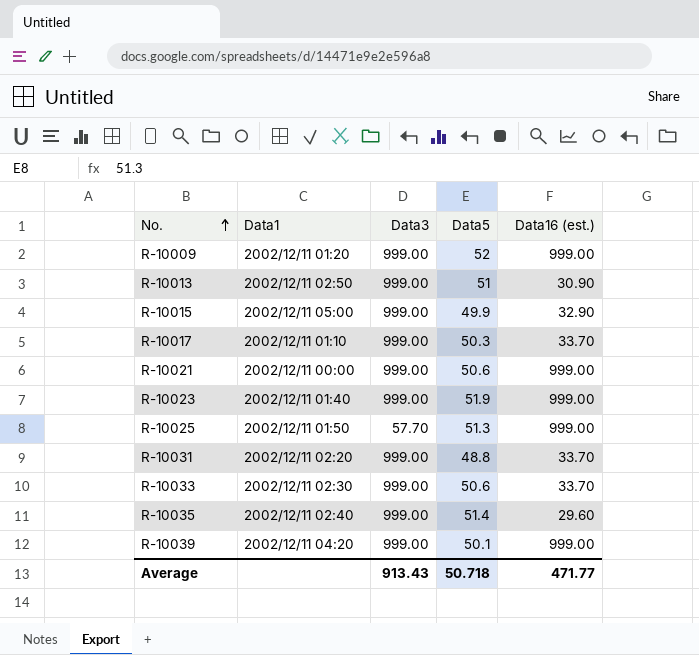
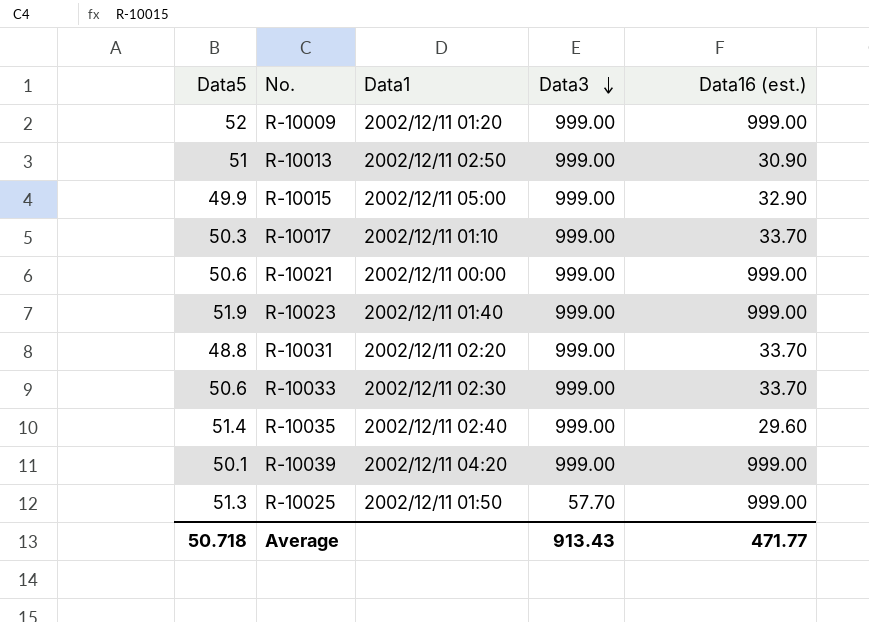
row order: No. ascending -> Data3 descending
column Data5 | position: 4 -> 1

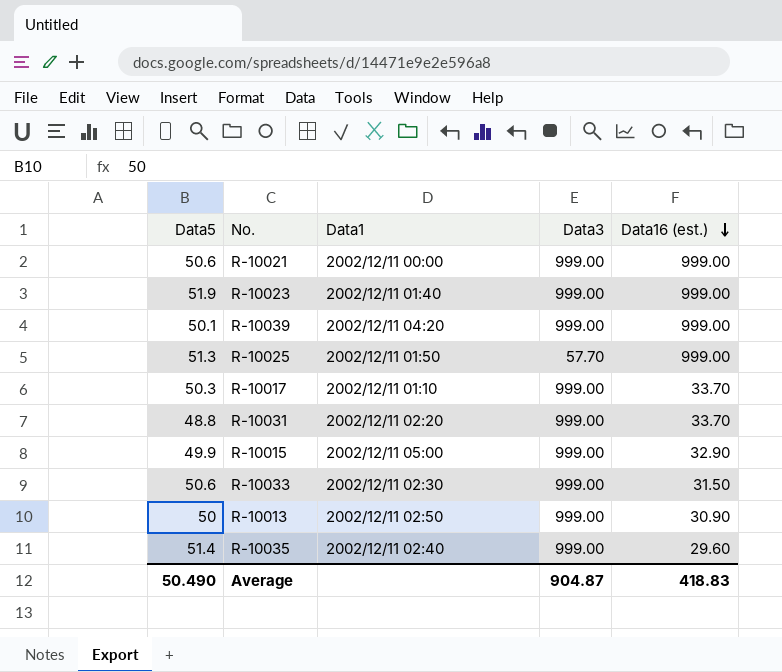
row order: Data3 descending -> Data16 (est.) descending
row R-10009: 52 | 2002/12/11 01:20 | 999.00 | 999.00 -> none
R-10033 | Data16 (est.): 33.70 -> 31.50
R-10013 | Data5: 51 -> 50
Average | Data5: 50.718 -> 50.490
Average | Data3: 913.43 -> 904.87
Average | Data16 (est.): 471.77 -> 418.83

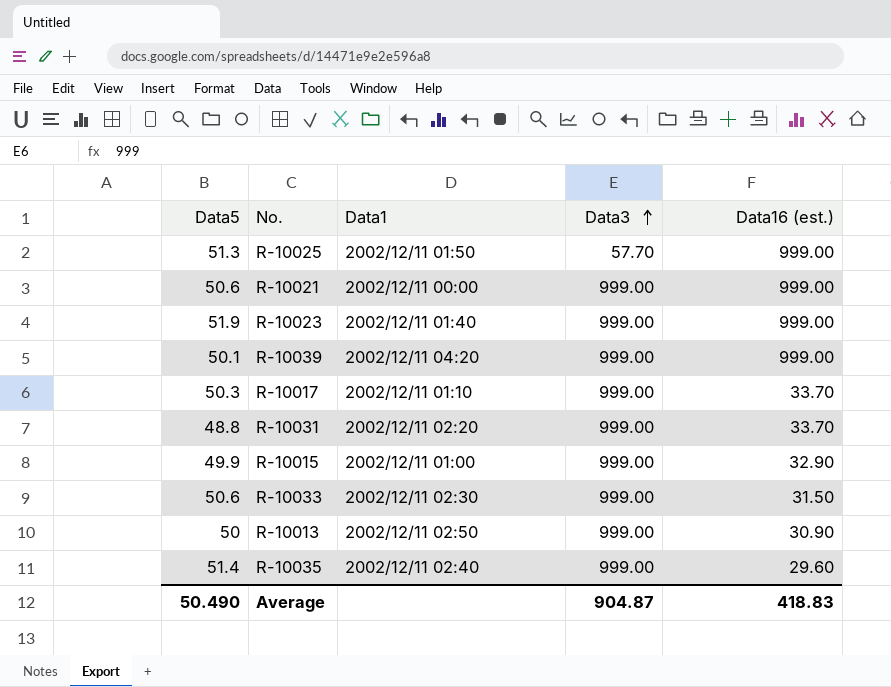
row order: Data16 (est.) descending -> Data3 ascending
R-10015 | Data1: 2002/12/11 05:00 -> 2002/12/11 01:00

